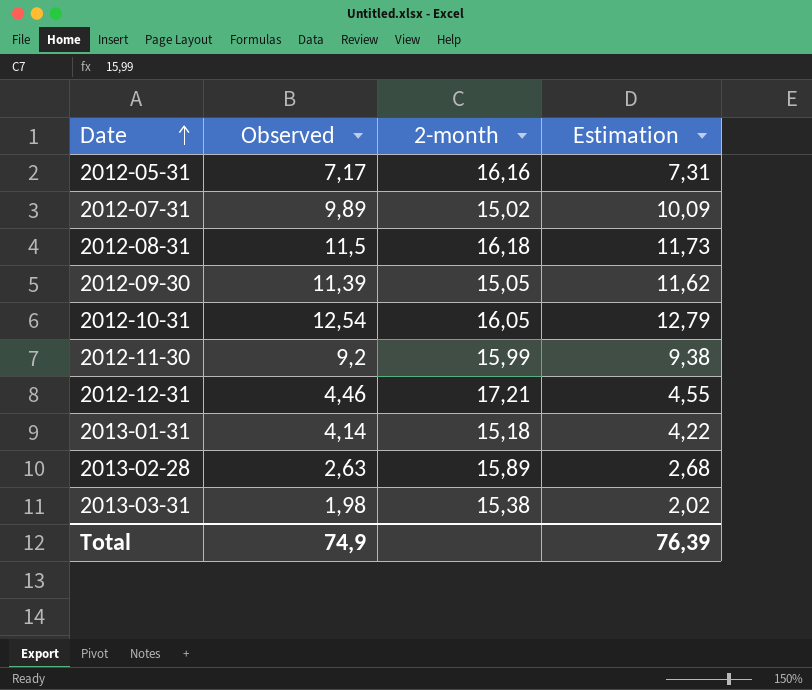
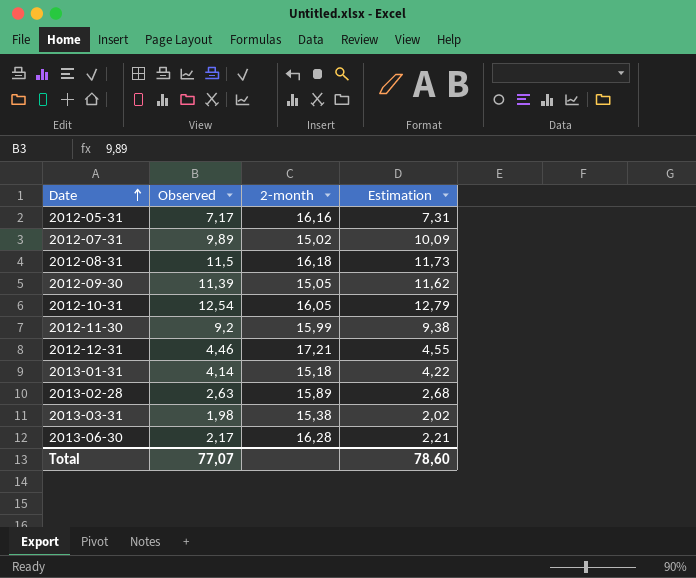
row 2013-06-30: none -> 2,17 | 16,28 | 2,21
Total | Observed: 74,9 -> 77,07
Total | Estimation: 76,39 -> 78,60

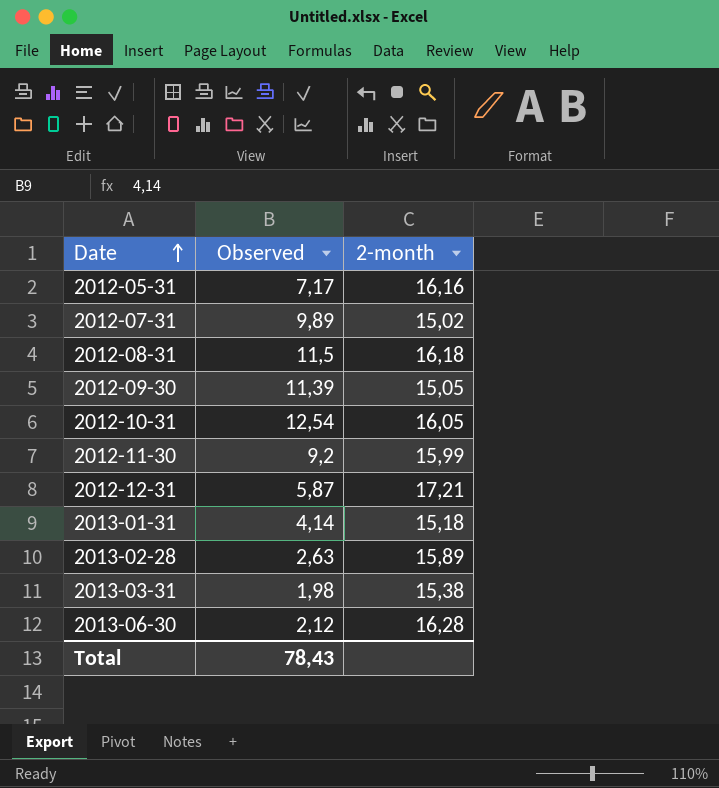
column Estimation | formula: [Observed] * 1,02 -> none
2012-12-31 | Observed: 4,46 -> 5,87
2013-06-30 | Observed: 2,17 -> 2,12
Total | Observed: 77,07 -> 78,43

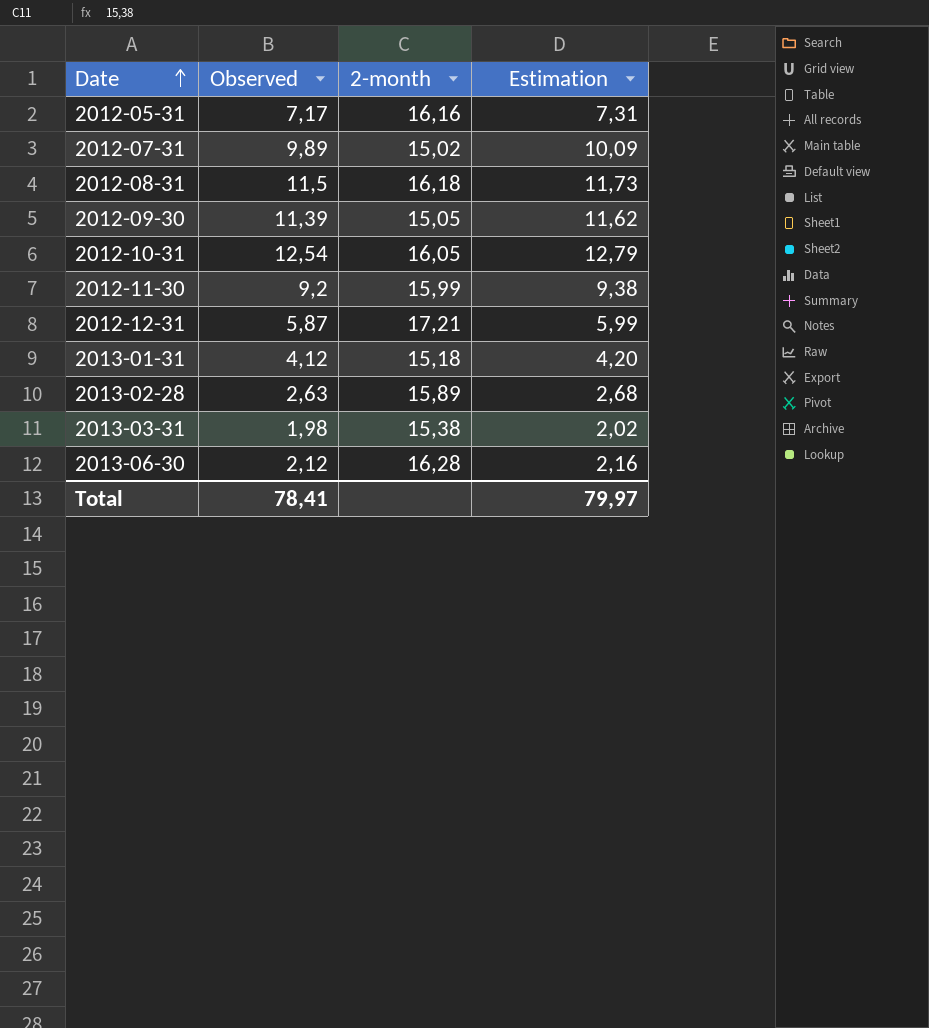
column Estimation | formula: none -> [Observed] * 1,02
2013-01-31 | Observed: 4,14 -> 4,12
Total | Observed: 78,43 -> 78,41

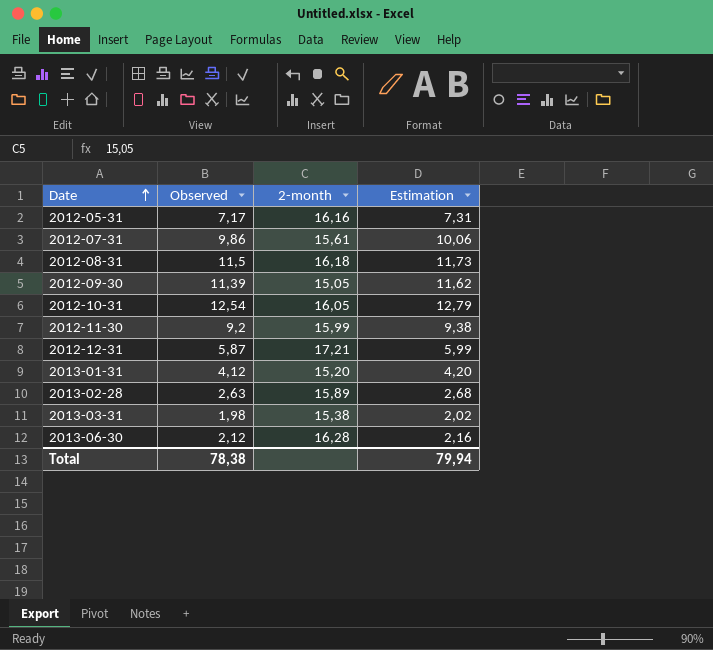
2012-07-31 | Observed: 9,89 -> 9,86
2012-07-31 | 2-month: 15,02 -> 15,61
2012-07-31 | Estimation: 10,09 -> 10,06
2013-01-31 | 2-month: 15,18 -> 15,20
Total | Observed: 78,41 -> 78,38
Total | Estimation: 79,97 -> 79,94

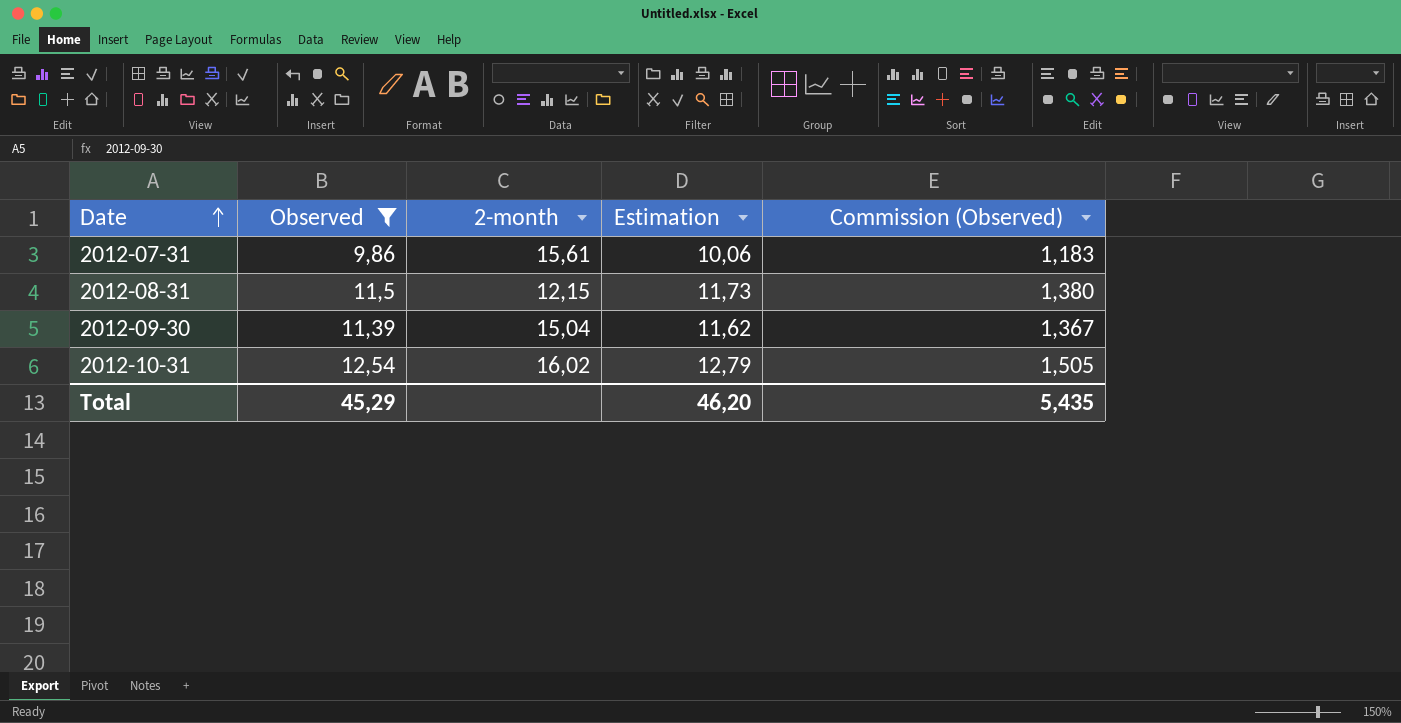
filter: none -> Observed >= 9,86
column Commission (Observed) | formula: none -> [Observed] * 0,12
2012-08-31 | 2-month: 16,18 -> 12,15
2012-09-30 | 2-month: 15,05 -> 15,04
2012-10-31 | 2-month: 16,05 -> 16,02
Total | Observed: 78,38 -> 45,29
Total | Estimation: 79,94 -> 46,20

